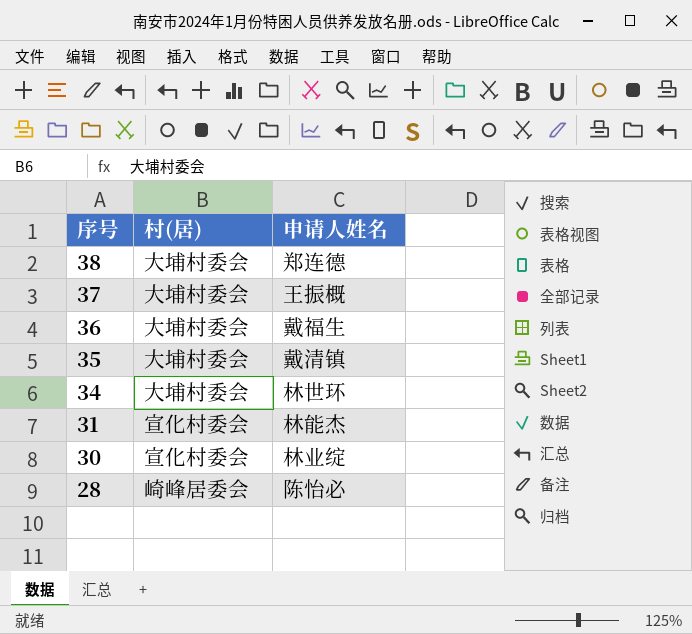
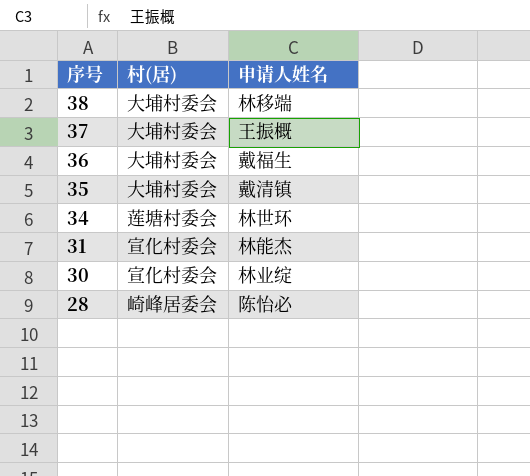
38 | 申请人姓名: 郑连德 -> 林移端
34 | 村(居): 大埔村委会 -> 莲塘村委会

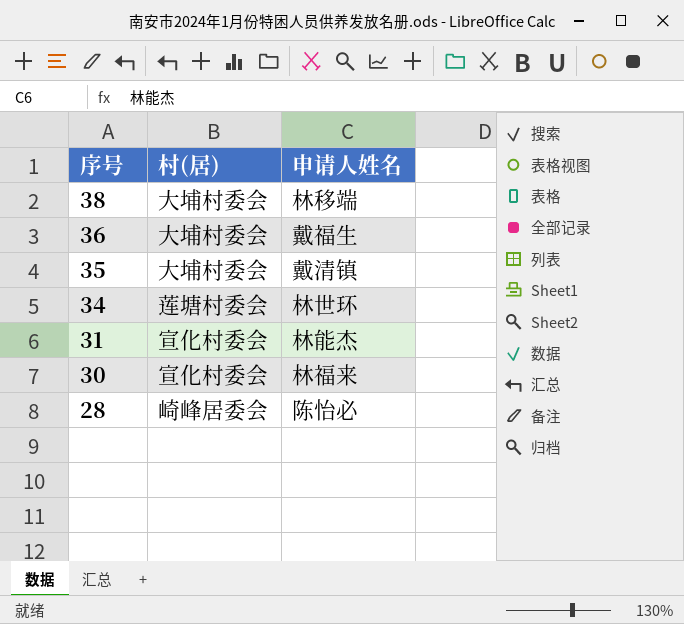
row 37: 大埔村委会 | 王振概 -> none
30 | 申请人姓名: 林业绽 -> 林福来

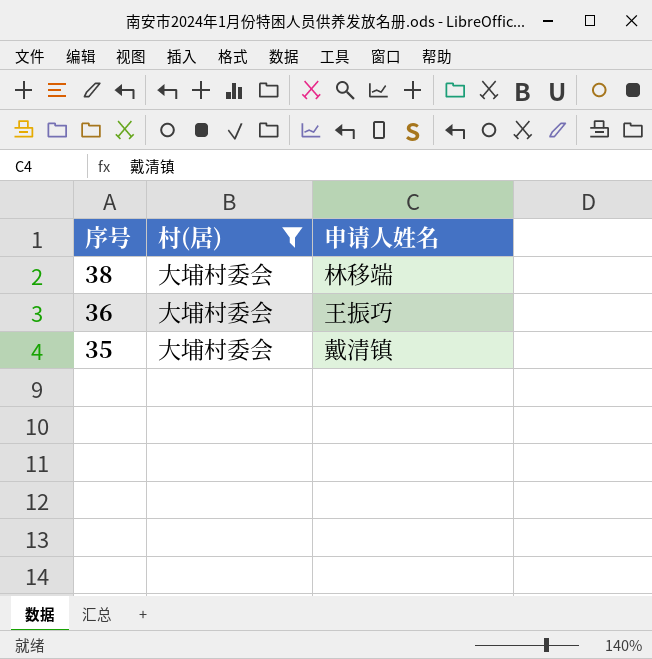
filter: none -> 村(居) = 大埔村委会
36 | 申请人姓名: 戴福生 -> 王振巧

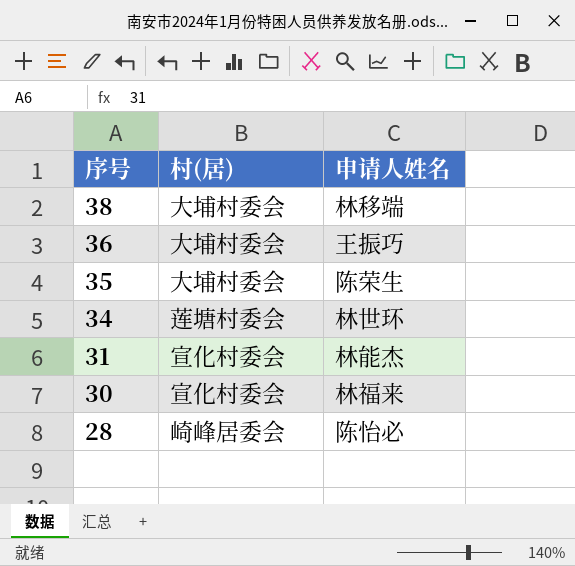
filter: 村(居) = 大埔村委会 -> none
35 | 申请人姓名: 戴清镇 -> 陈荣生

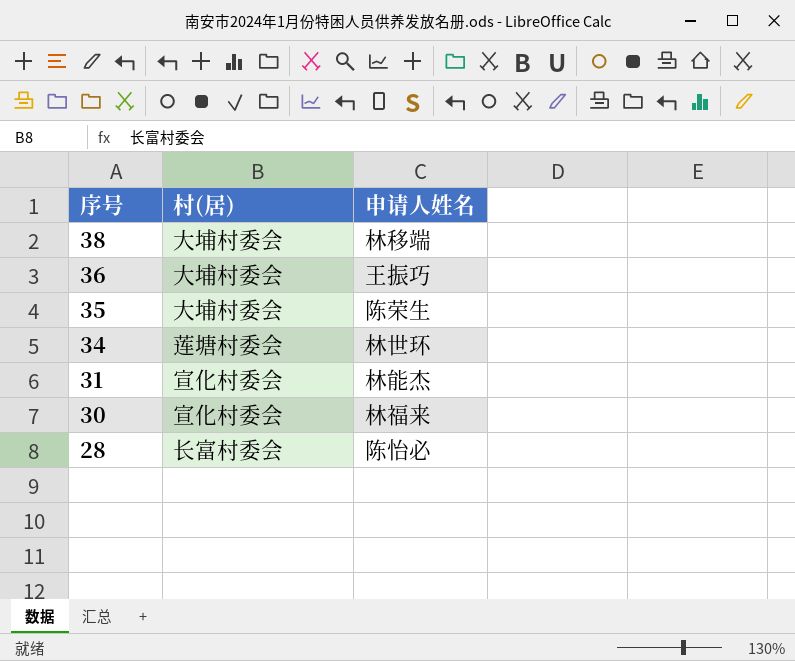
28 | 村(居): 崎峰居委会 -> 长富村委会

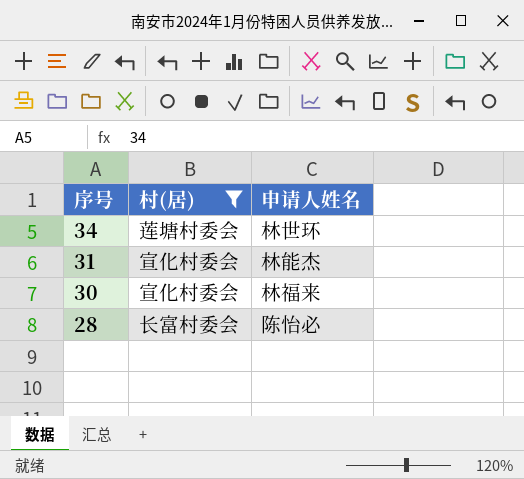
filter: none -> 村(居) != 大埔村委会

